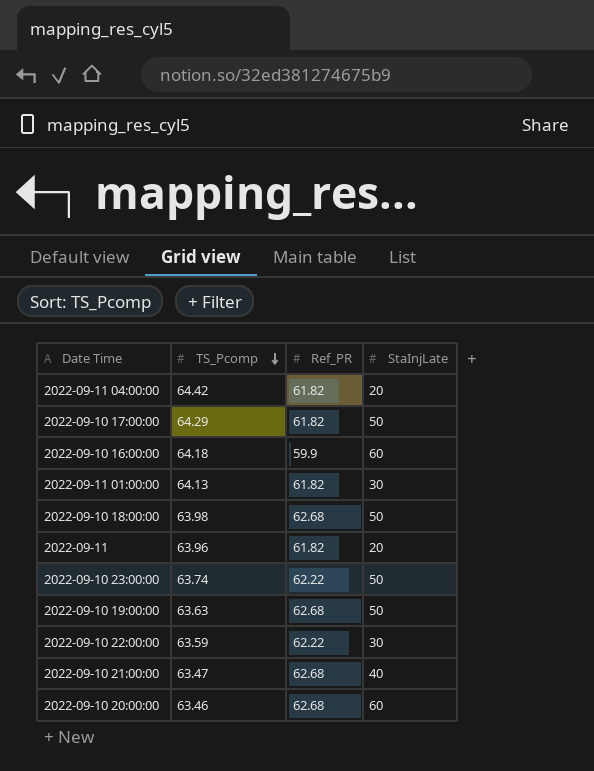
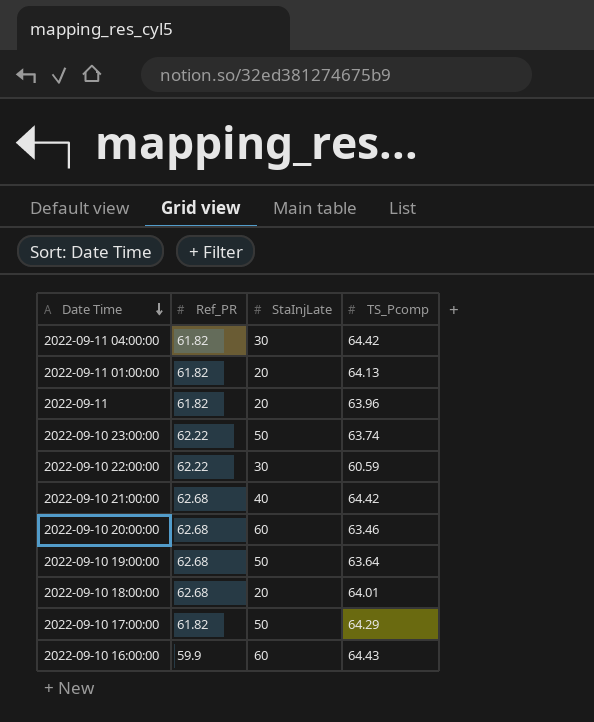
row order: TS_Pcomp descending -> Date Time descending
column TS_Pcomp | position: 2 -> 4
2022-09-11 04:00:00 | StaInjLate: 20 -> 30
2022-09-11 01:00:00 | StaInjLate: 30 -> 20
2022-09-10 22:00:00 | TS_Pcomp: 63.59 -> 60.59
2022-09-10 21:00:00 | TS_Pcomp: 63.47 -> 64.42
2022-09-10 19:00:00 | TS_Pcomp: 63.63 -> 63.64
2022-09-10 18:00:00 | StaInjLate: 50 -> 20
2022-09-10 18:00:00 | TS_Pcomp: 63.98 -> 64.01
2022-09-10 16:00:00 | TS_Pcomp: 64.18 -> 64.43

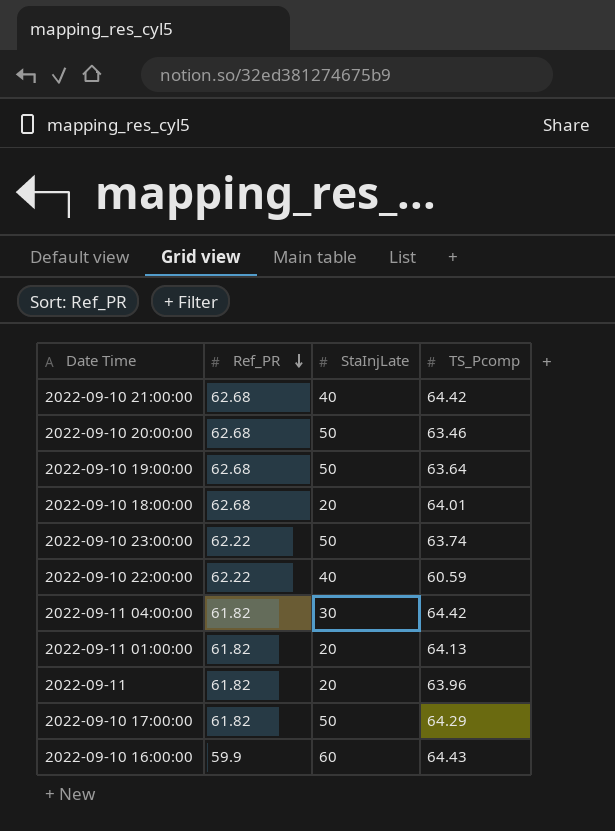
row order: Date Time descending -> Ref_PR descending
2022-09-10 20:00:00 | StaInjLate: 60 -> 50
2022-09-10 22:00:00 | StaInjLate: 30 -> 40

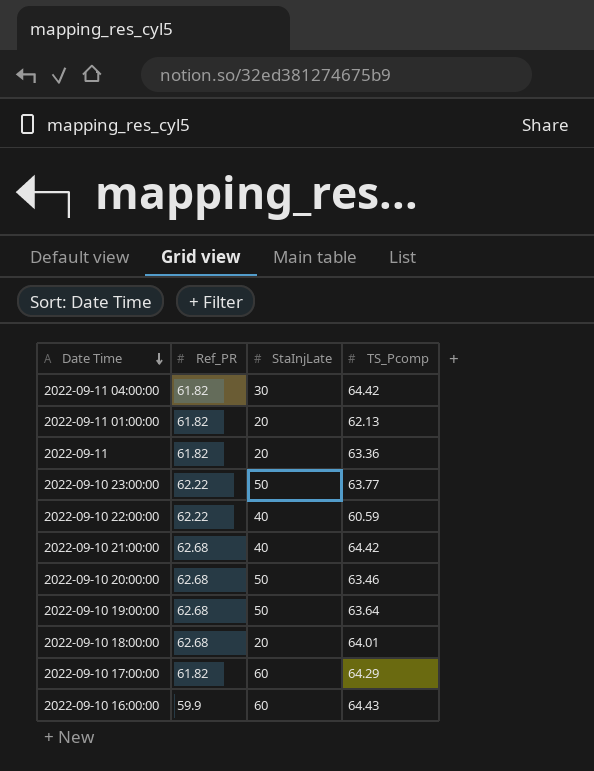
row order: Ref_PR descending -> Date Time descending
2022-09-11 01:00:00 | TS_Pcomp: 64.13 -> 62.13
2022-09-11 | TS_Pcomp: 63.96 -> 63.36
2022-09-10 23:00:00 | TS_Pcomp: 63.74 -> 63.77
2022-09-10 17:00:00 | StaInjLate: 50 -> 60

